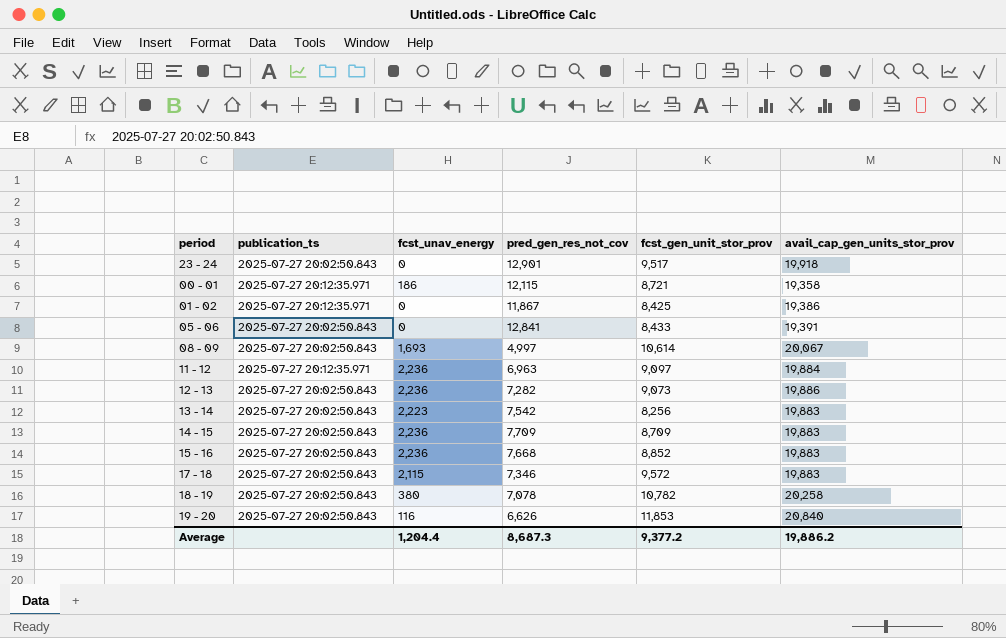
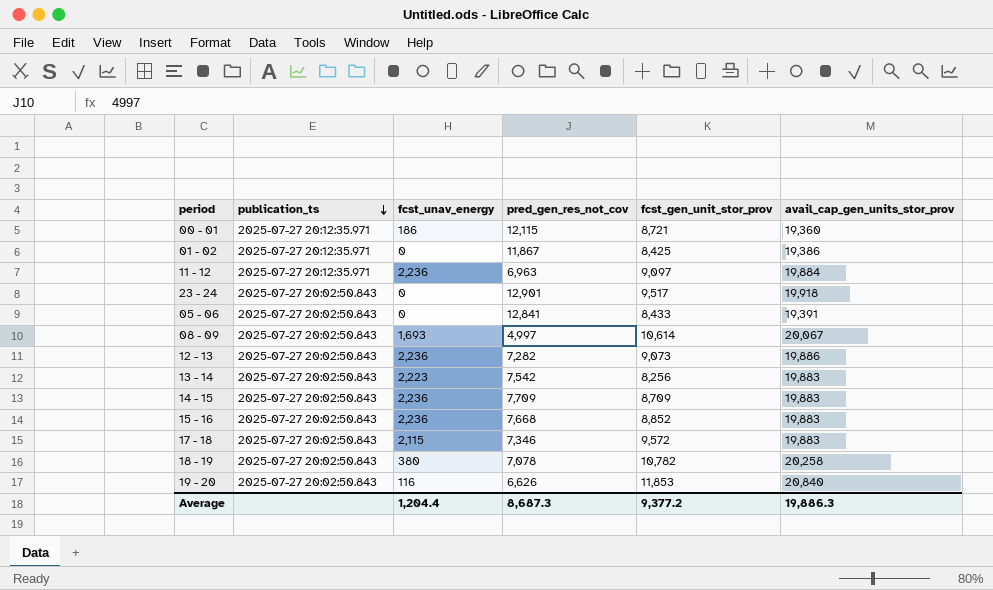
row order: none -> publication_ts descending
00 - 01 | avail_cap_gen_units_stor_prov: 19,358 -> 19,360
Average | avail_cap_gen_units_stor_prov: 19,886.2 -> 19,886.3

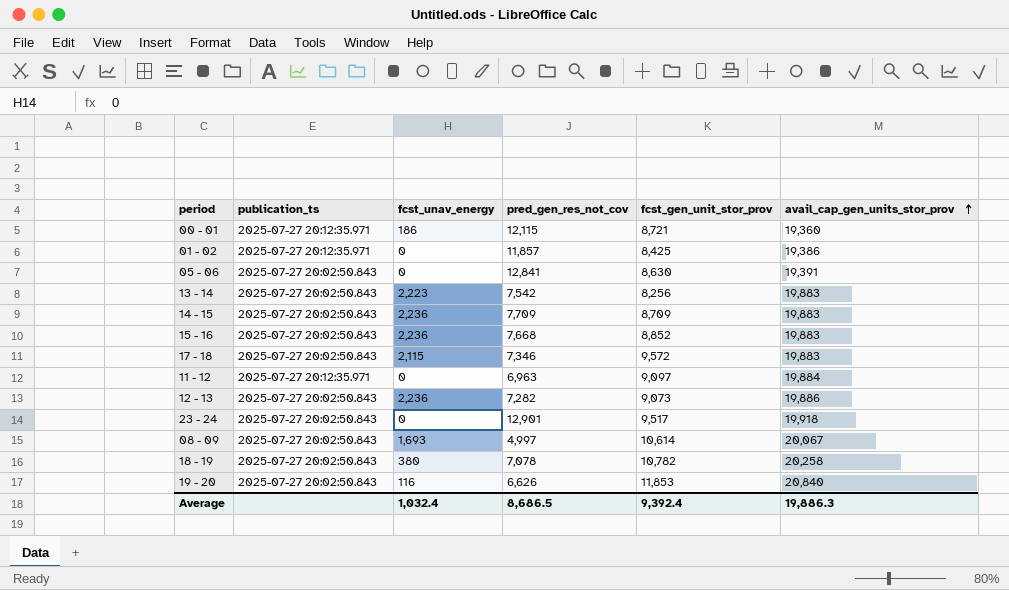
row order: publication_ts descending -> avail_cap_gen_units_stor_prov ascending
01 - 02 | pred_gen_res_not_cov: 11,867 -> 11,857
05 - 06 | fcst_gen_unit_stor_prov: 8,433 -> 8,630
11 - 12 | fcst_unav_energy: 2,236 -> 0
Average | fcst_unav_energy: 1,204.4 -> 1,032.4
Average | pred_gen_res_not_cov: 8,687.3 -> 8,686.5
Average | fcst_gen_unit_stor_prov: 9,377.2 -> 9,392.4

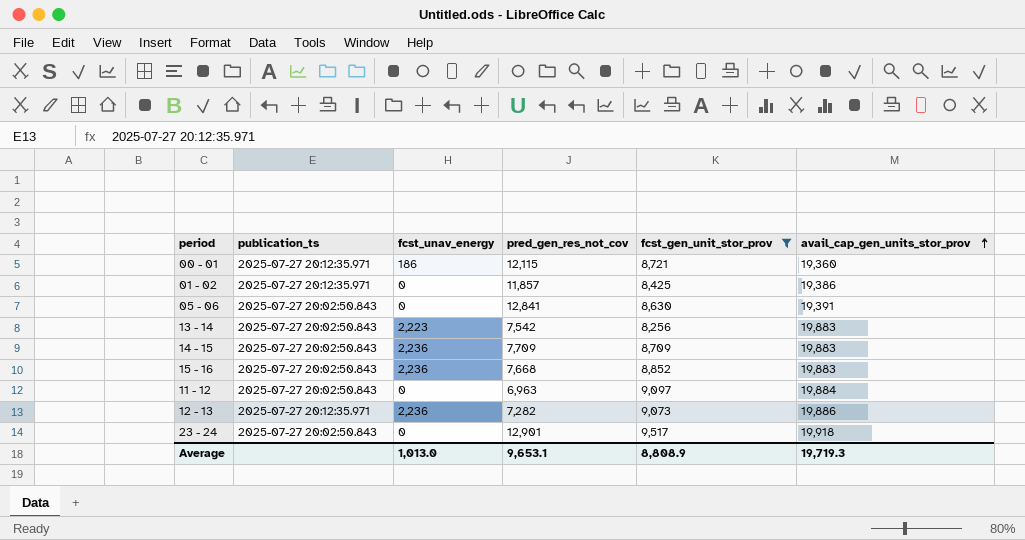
filter: none -> fcst_gen_unit_stor_prov <= 9,517
11 - 12 | publication_ts: 2025-07-27 20:12:35.971 -> 2025-07-27 20:02:50.843
12 - 13 | publication_ts: 2025-07-27 20:02:50.843 -> 2025-07-27 20:12:35.971
Average | fcst_unav_energy: 1,032.4 -> 1,013.0
Average | pred_gen_res_not_cov: 8,686.5 -> 9,653.1
Average | fcst_gen_unit_stor_prov: 9,392.4 -> 8,808.9
Average | avail_cap_gen_units_stor_prov: 19,886.3 -> 19,719.3

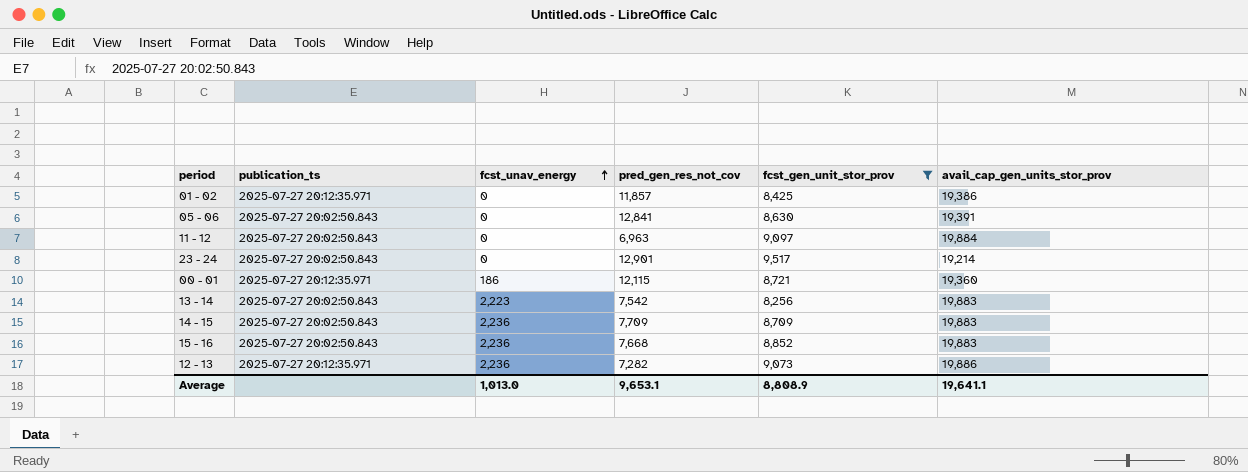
row order: avail_cap_gen_units_stor_prov ascending -> fcst_unav_energy ascending
23 - 24 | avail_cap_gen_units_stor_prov: 19,918 -> 19,214
Average | avail_cap_gen_units_stor_prov: 19,719.3 -> 19,641.1

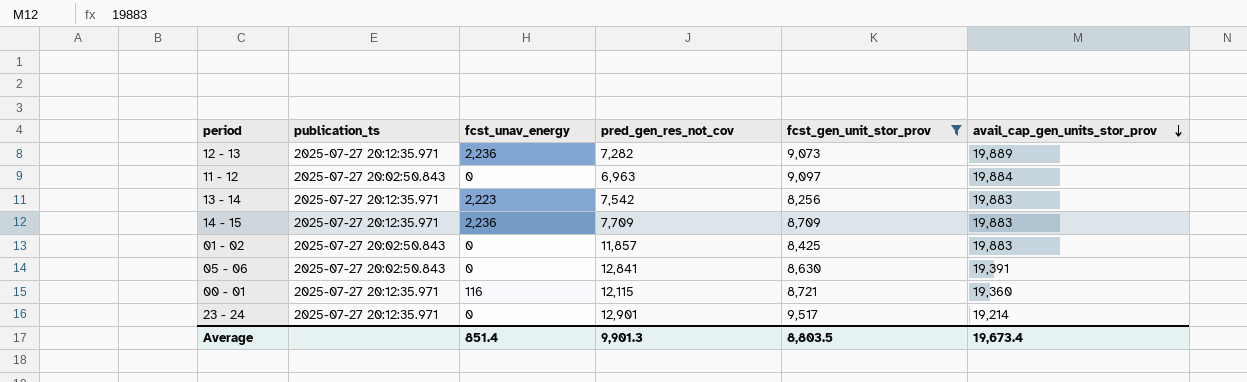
row order: fcst_unav_energy ascending -> avail_cap_gen_units_stor_prov descending
row 15 - 16: 2025-07-27 20:02:50.843 | 2,236 | 7,668 | 8,852 | 19,883 -> none
12 - 13 | avail_cap_gen_units_stor_prov: 19,886 -> 19,889
13 - 14 | publication_ts: 2025-07-27 20:02:50.843 -> 2025-07-27 20:12:35.971
14 - 15 | publication_ts: 2025-07-27 20:02:50.843 -> 2025-07-27 20:12:35.971
01 - 02 | publication_ts: 2025-07-27 20:12:35.971 -> 2025-07-27 20:02:50.843
01 - 02 | avail_cap_gen_units_stor_prov: 19,386 -> 19,883
00 - 01 | fcst_unav_energy: 186 -> 116
23 - 24 | publication_ts: 2025-07-27 20:02:50.843 -> 2025-07-27 20:12:35.971
Average | fcst_unav_energy: 1,013.0 -> 851.4
Average | pred_gen_res_not_cov: 9,653.1 -> 9,901.3
Average | fcst_gen_unit_stor_prov: 8,808.9 -> 8,803.5
Average | avail_cap_gen_units_stor_prov: 19,641.1 -> 19,673.4

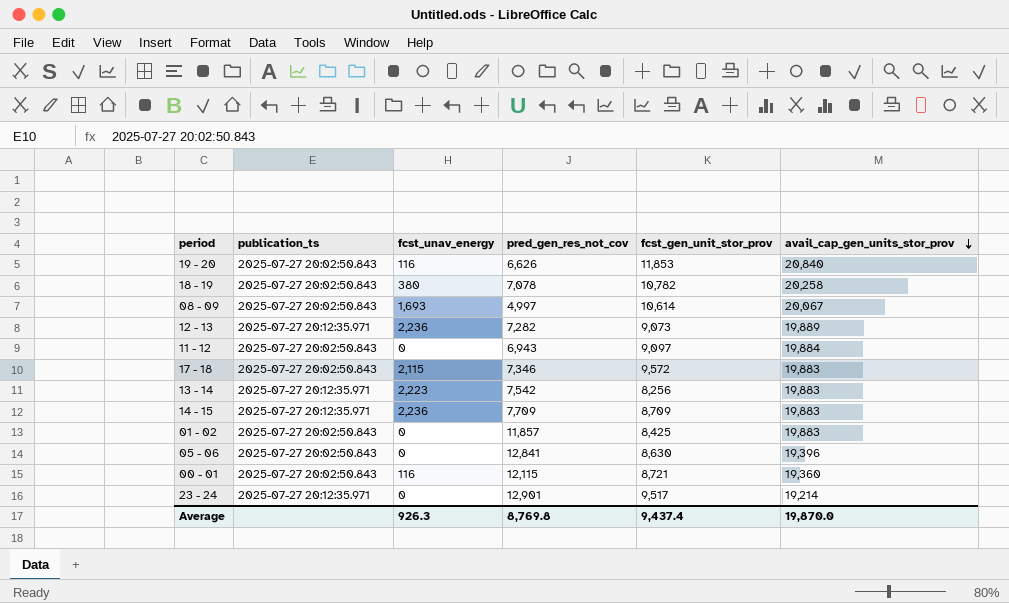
filter: fcst_gen_unit_stor_prov <= 9,517 -> none
11 - 12 | pred_gen_res_not_cov: 6,963 -> 6,943
05 - 06 | avail_cap_gen_units_stor_prov: 19,391 -> 19,396
00 - 01 | publication_ts: 2025-07-27 20:12:35.971 -> 2025-07-27 20:02:50.843
Average | fcst_unav_energy: 851.4 -> 926.3
Average | pred_gen_res_not_cov: 9,901.3 -> 8,769.8
Average | fcst_gen_unit_stor_prov: 8,803.5 -> 9,437.4
Average | avail_cap_gen_units_stor_prov: 19,673.4 -> 19,870.0

